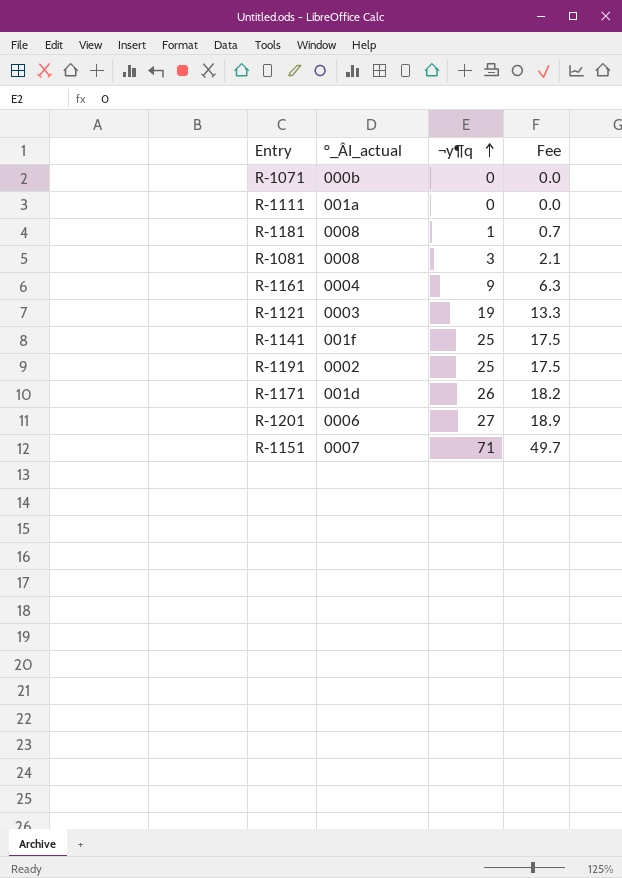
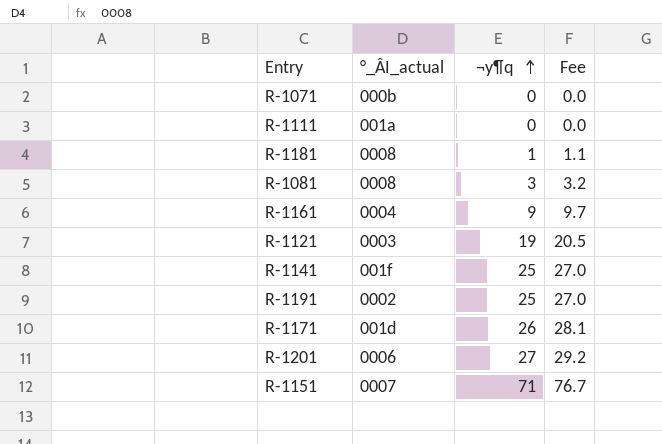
column Fee | formula: [¬y¶q] * 0.7 -> [¬y¶q] * 1.08

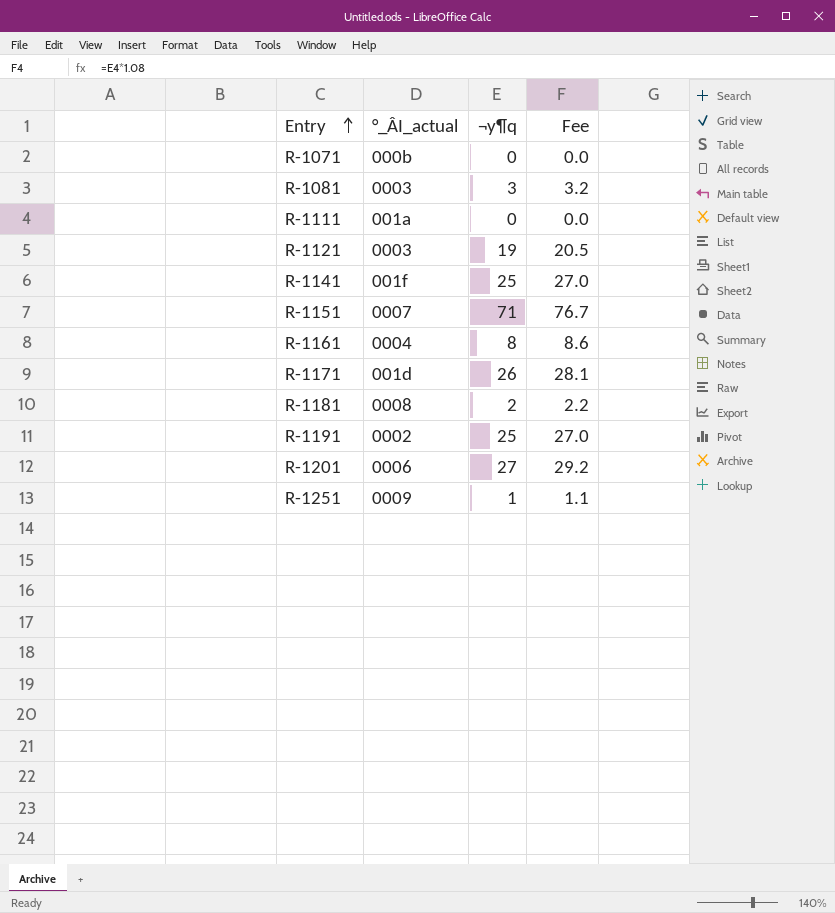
row order: ¬y¶q ascending -> Entry ascending
R-1081 | °_ÂI_actual: 0008 -> 0003
R-1161 | ¬y¶q: 9 -> 8
R-1161 | Fee: 9.7 -> 8.6
R-1181 | ¬y¶q: 1 -> 2
R-1181 | Fee: 1.1 -> 2.2
row R-1251: none -> 0009 | 1 | 1.1

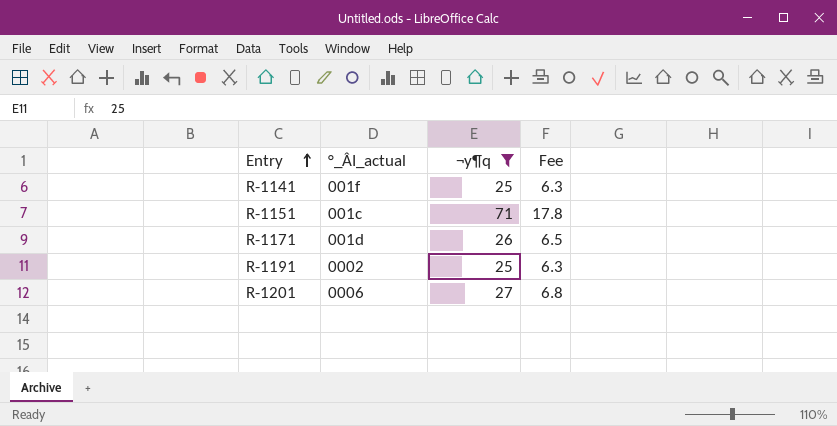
filter: none -> ¬y¶q >= 25
column Fee | formula: [¬y¶q] * 1.08 -> [¬y¶q] * 0.25
R-1151 | °_ÂI_actual: 0007 -> 001c

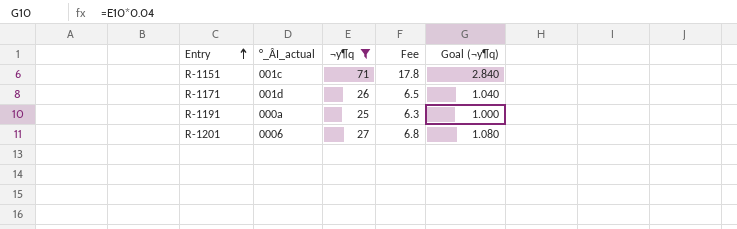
column Goal (¬y¶q) | formula: none -> [¬y¶q] * 0.04
row R-1141: 001f | 25 | 6.3 -> none
R-1191 | °_ÂI_actual: 0002 -> 000a

